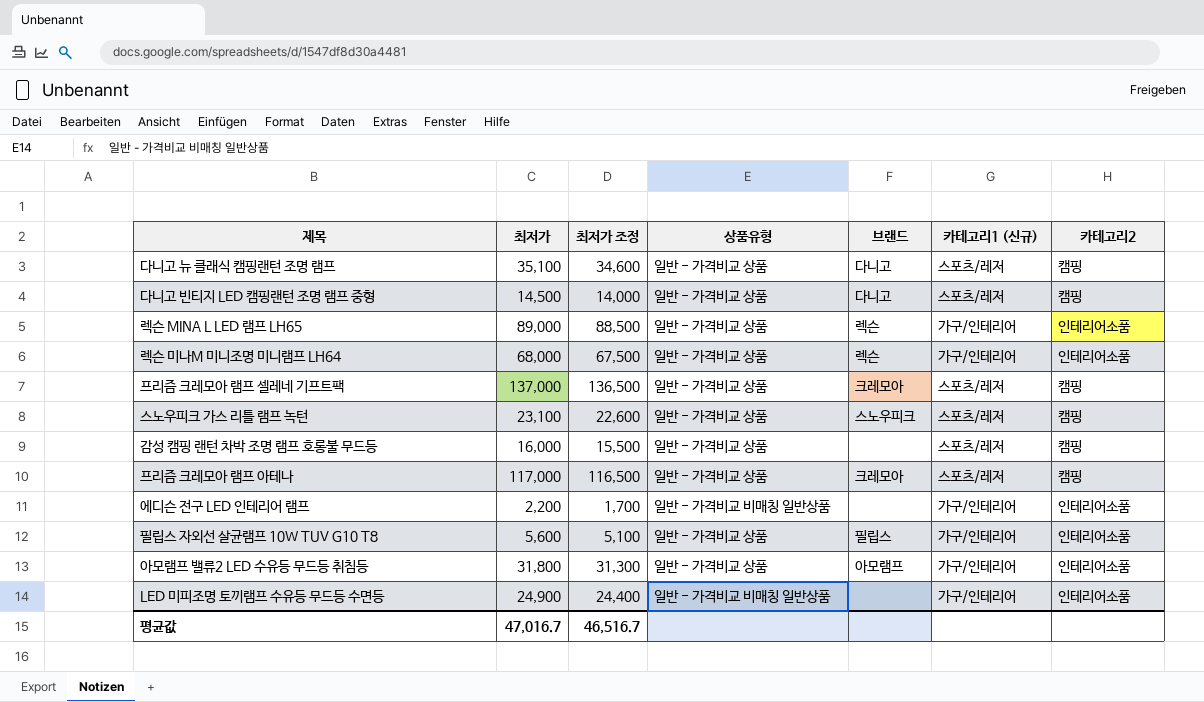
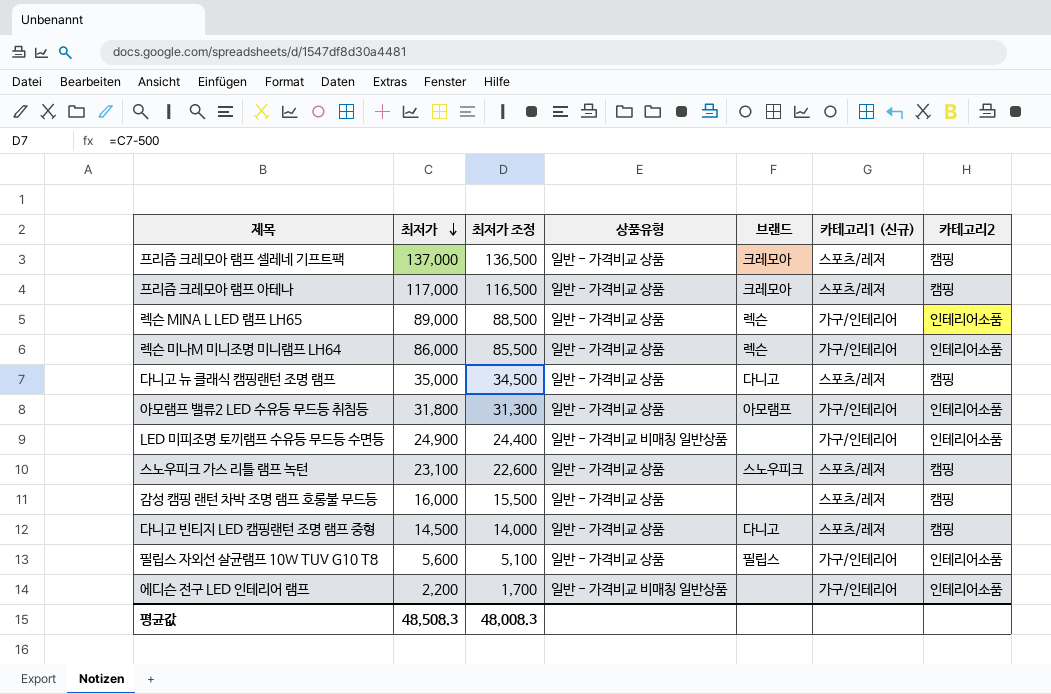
row order: none -> 최저가 descending
렉슨 미나M 미니조명 미니램프 LH64 | 최저가: 68,000 -> 86,000
렉슨 미나M 미니조명 미니램프 LH64 | 최저가 조정: 67,500 -> 85,500
다니고 뉴 클래식 캠핑랜턴 조명 램프 | 최저가: 35,100 -> 35,000
다니고 뉴 클래식 캠핑랜턴 조명 램프 | 최저가 조정: 34,600 -> 34,500
평균값 | 최저가: 47,016.7 -> 48,508.3
평균값 | 최저가 조정: 46,516.7 -> 48,008.3

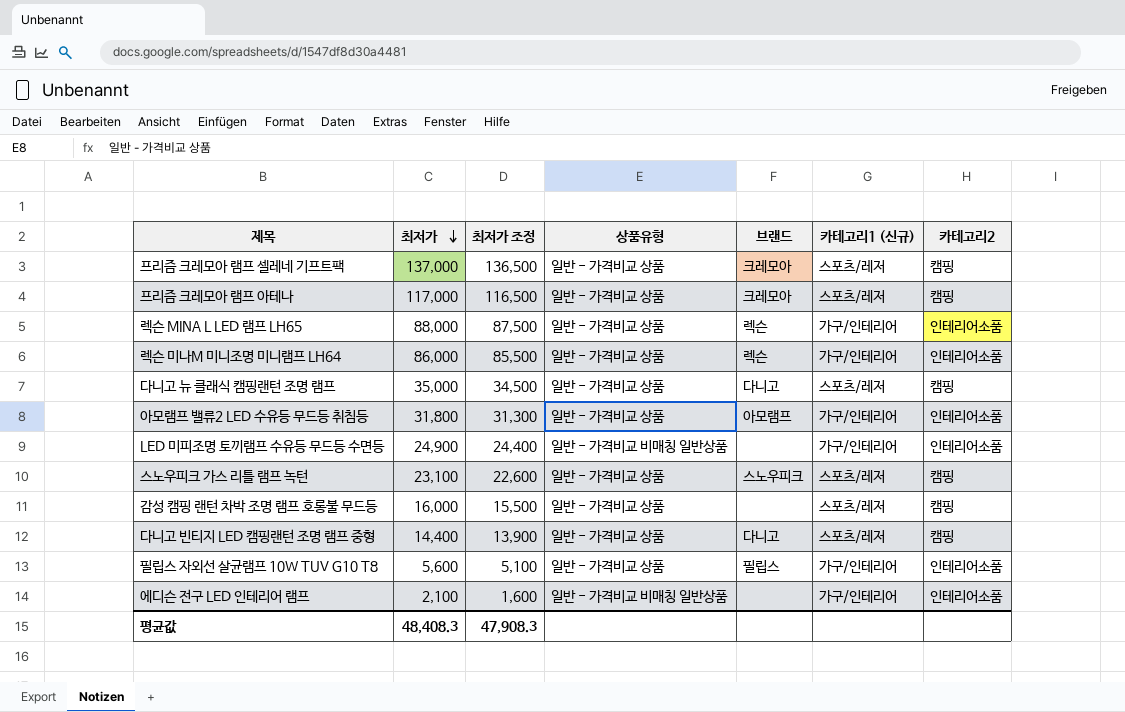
렉슨 MINA L LED 램프 LH65 | 최저가: 89,000 -> 88,000
렉슨 MINA L LED 램프 LH65 | 최저가 조정: 88,500 -> 87,500
다니고 빈티지 LED 캠핑랜턴 조명 램프 중형 | 최저가: 14,500 -> 14,400
다니고 빈티지 LED 캠핑랜턴 조명 램프 중형 | 최저가 조정: 14,000 -> 13,900
에디슨 전구 LED 인테리어 램프 | 최저가: 2,200 -> 2,100
에디슨 전구 LED 인테리어 램프 | 최저가 조정: 1,700 -> 1,600
평균값 | 최저가: 48,508.3 -> 48,408.3
평균값 | 최저가 조정: 48,008.3 -> 47,908.3

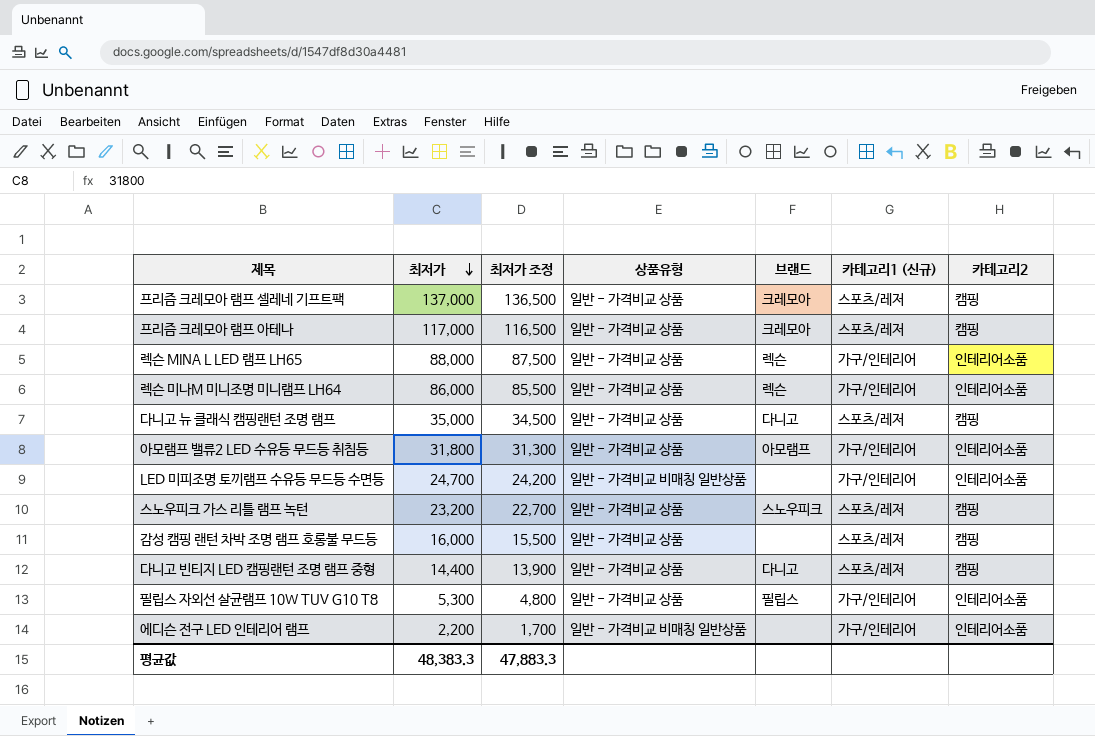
LED 미피조명 토끼램프 수유등 무드등 수면등 | 최저가: 24,900 -> 24,700
LED 미피조명 토끼램프 수유등 무드등 수면등 | 최저가 조정: 24,400 -> 24,200
스노우피크 가스 리틀 램프 녹턴 | 최저가: 23,100 -> 23,200
스노우피크 가스 리틀 램프 녹턴 | 최저가 조정: 22,600 -> 22,700
필립스 자외선 살균램프 10W TUV G10 T8 | 최저가: 5,600 -> 5,300
필립스 자외선 살균램프 10W TUV G10 T8 | 최저가 조정: 5,100 -> 4,800
에디슨 전구 LED 인테리어 램프 | 최저가: 2,100 -> 2,200
에디슨 전구 LED 인테리어 램프 | 최저가 조정: 1,600 -> 1,700
평균값 | 최저가: 48,408.3 -> 48,383.3
평균값 | 최저가 조정: 47,908.3 -> 47,883.3

